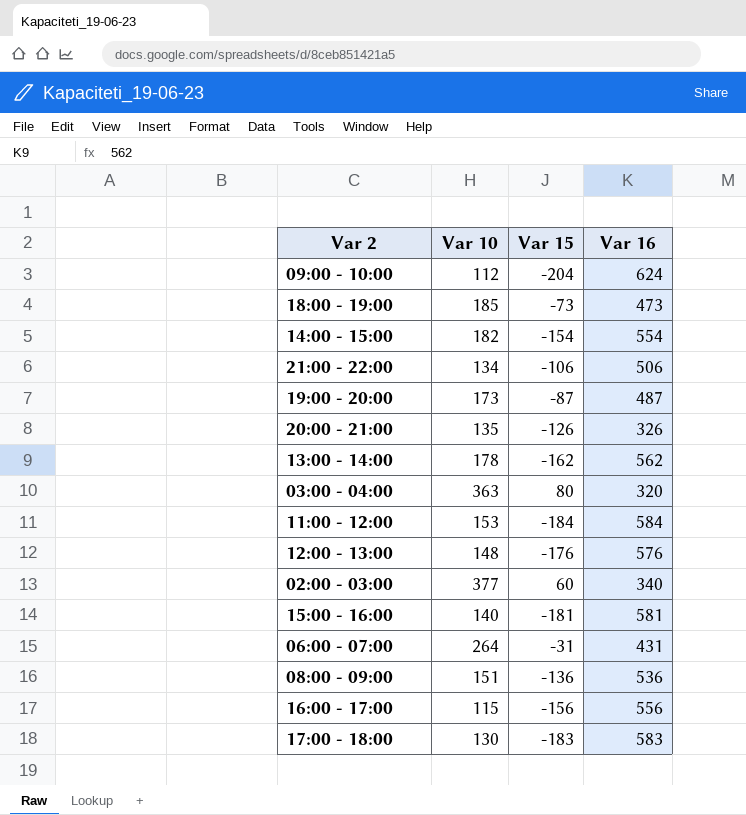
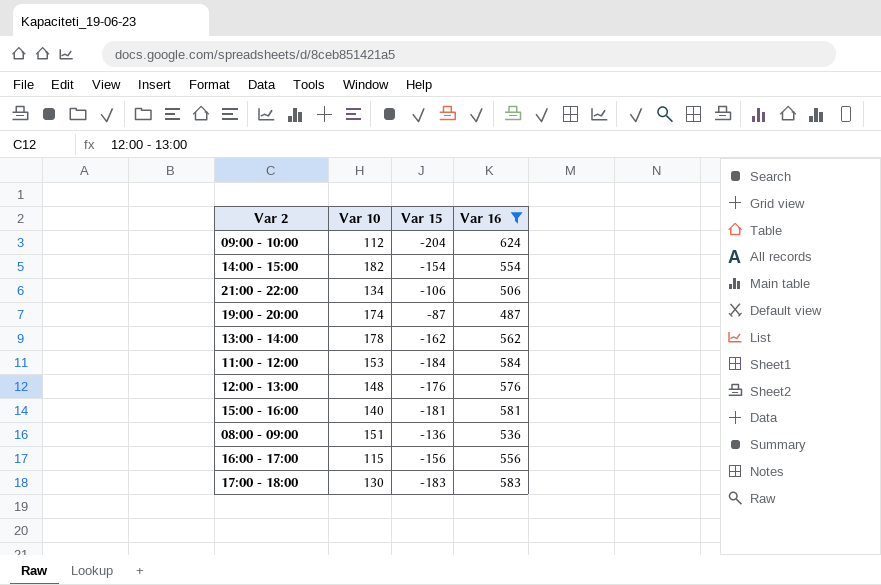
filter: none -> Var 16 >= 487
19:00 - 20:00 | Var 10: 173 -> 174

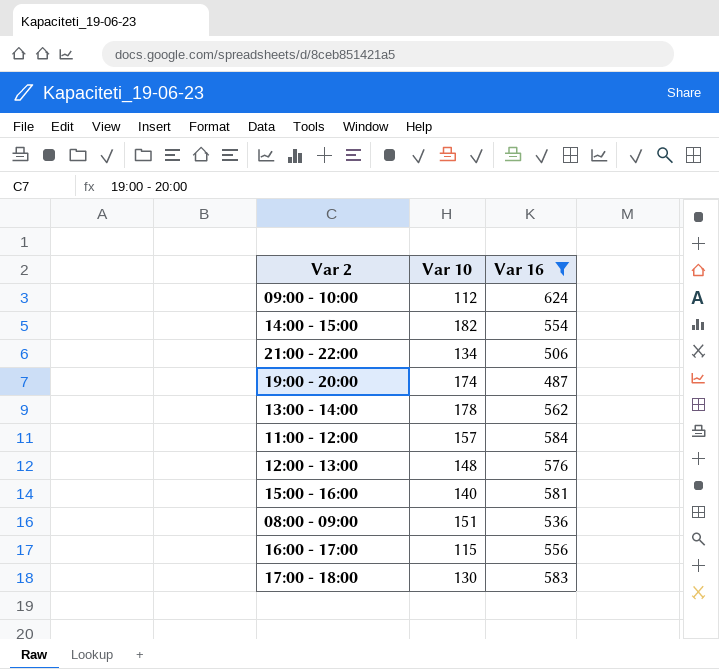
column Var 15 | position: 3 -> none
11:00 - 12:00 | Var 10: 153 -> 157

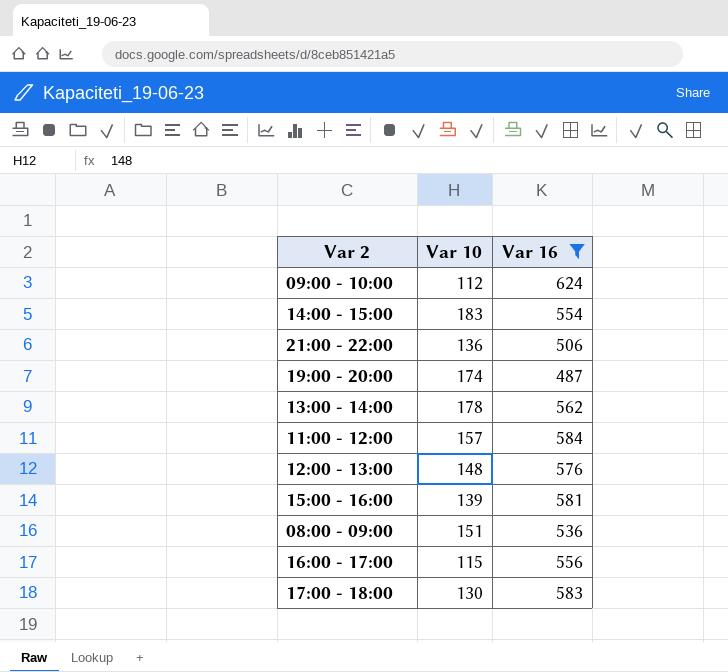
14:00 - 15:00 | Var 10: 182 -> 183
21:00 - 22:00 | Var 10: 134 -> 136
15:00 - 16:00 | Var 10: 140 -> 139

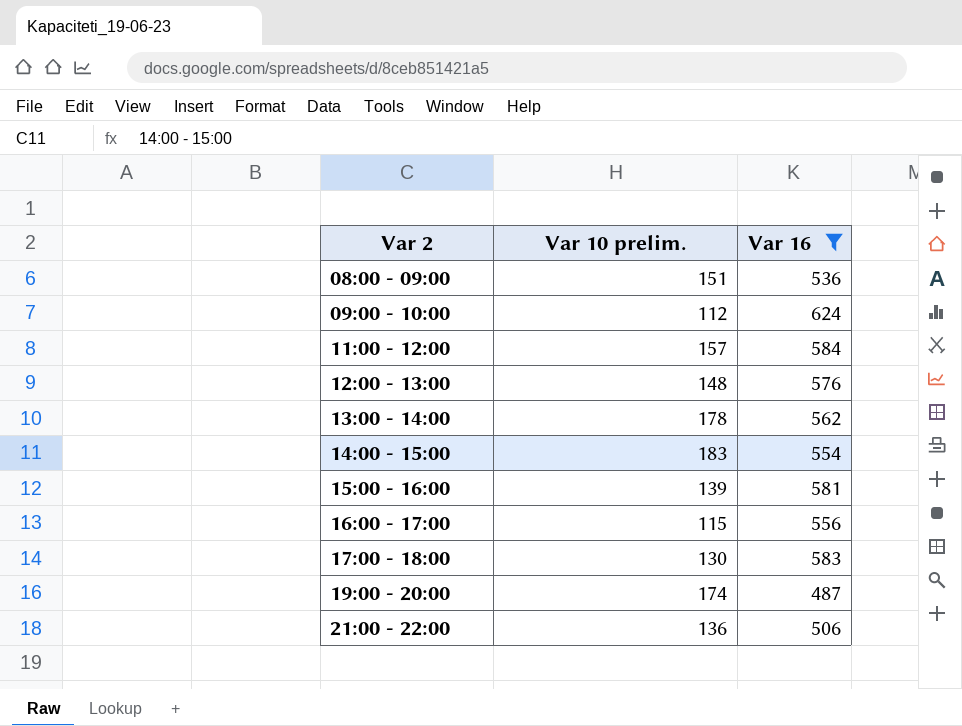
row order: none -> Var 2 ascending
column name: Var 10 -> Var 10 prelim.

